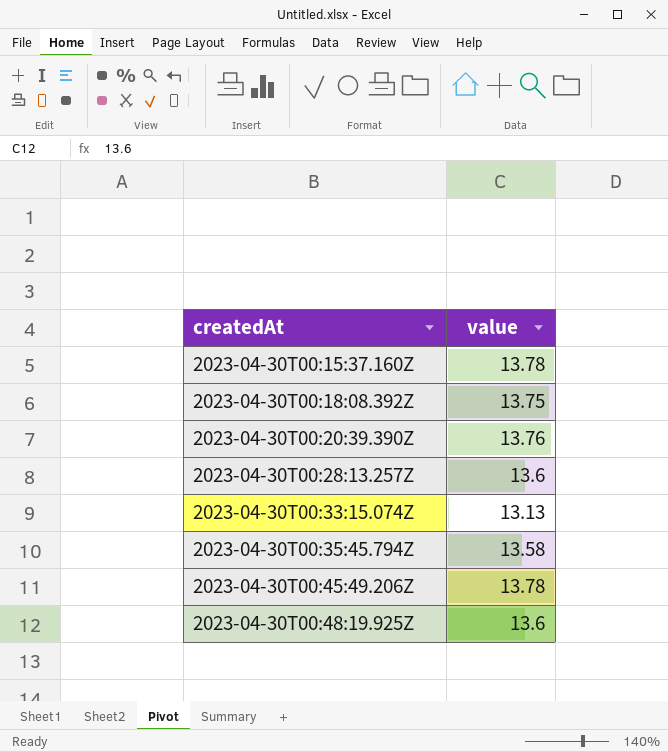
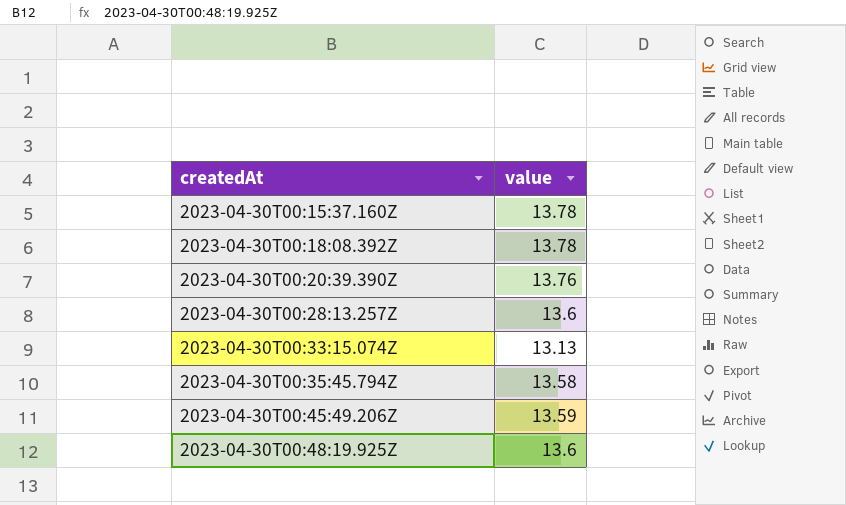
2023-04-30T00:18:08.392Z | value: 13.75 -> 13.78
2023-04-30T00:45:49.206Z | value: 13.78 -> 13.59

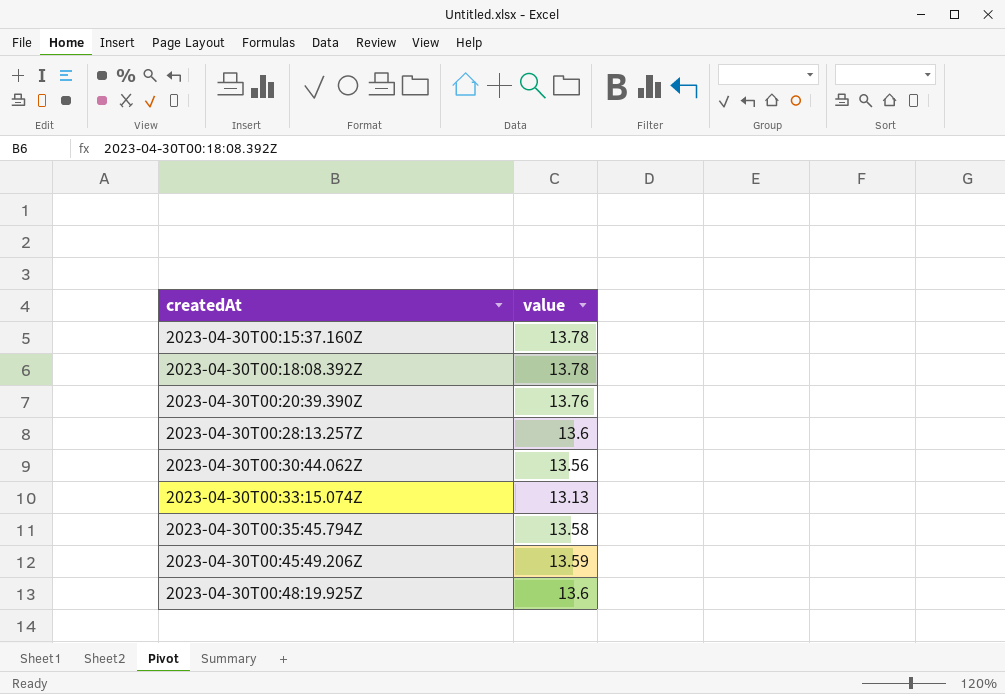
row 2023-04-30T00:30:44.062Z: none -> 13.56

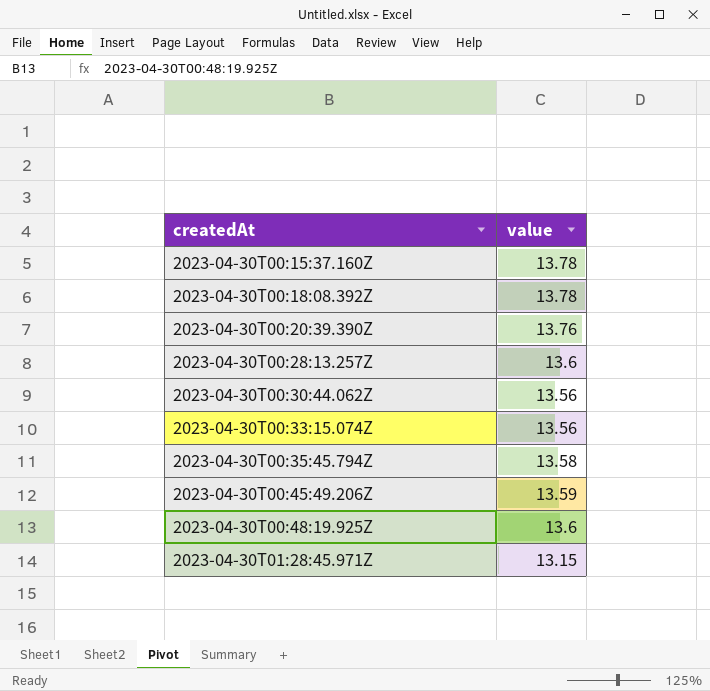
2023-04-30T00:33:15.074Z | value: 13.13 -> 13.56
row 2023-04-30T01:28:45.971Z: none -> 13.15

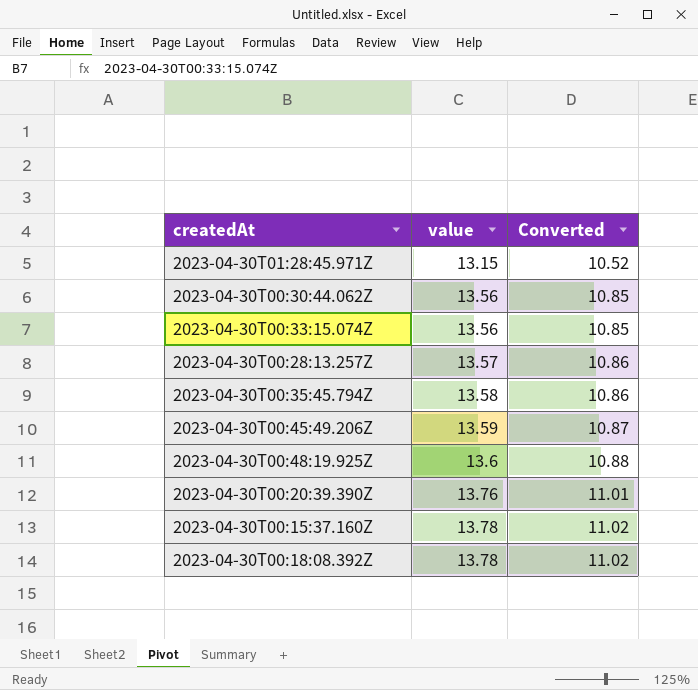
row order: createdAt ascending -> value ascending
column Converted | formula: none -> [value] * 0.8
2023-04-30T00:28:13.257Z | value: 13.6 -> 13.57

